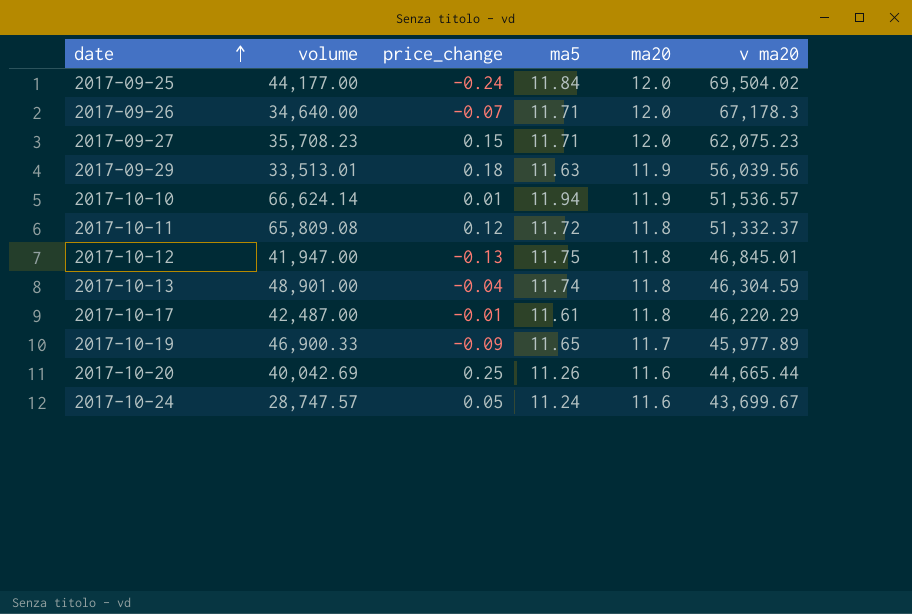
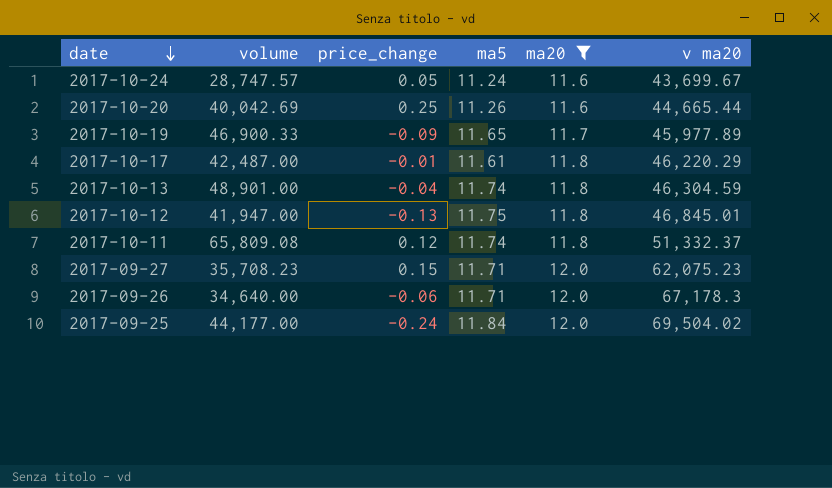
filter: none -> ma20 != 11.9
row order: date ascending -> date descending
2017-10-11 | ma5: 11.72 -> 11.74
2017-09-26 | price_change: -0.07 -> -0.06

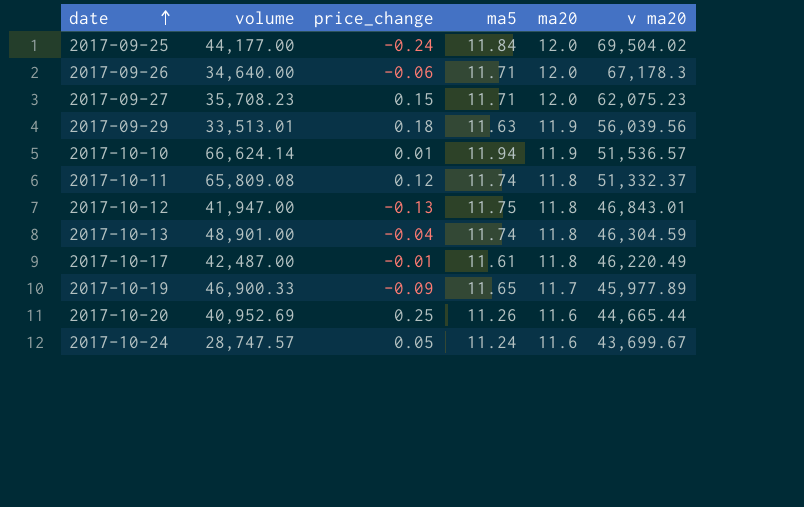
filter: ma20 != 11.9 -> none
row order: date descending -> date ascending
2017-10-12 | v ma20: 46,845.01 -> 46,843.01
2017-10-17 | v ma20: 46,220.29 -> 46,220.49
2017-10-20 | volume: 40,042.69 -> 40,952.69

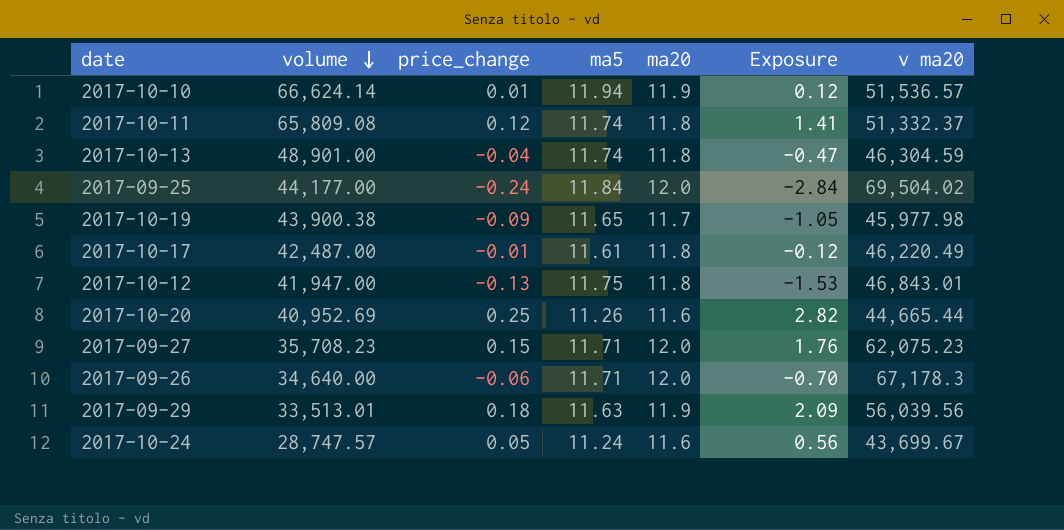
row order: date ascending -> volume descending
column Exposure | formula: none -> [price_change] * [ma5]
2017-10-19 | volume: 46,900.33 -> 43,900.38
2017-10-19 | v ma20: 45,977.89 -> 45,977.98

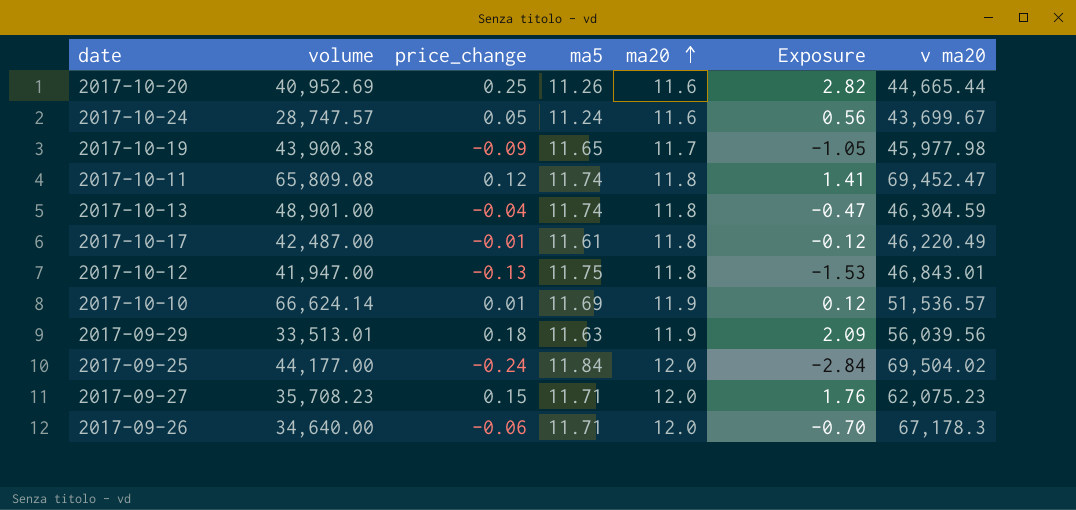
row order: volume descending -> ma20 ascending
2017-10-11 | v ma20: 51,332.37 -> 69,452.47
2017-10-10 | ma5: 11.94 -> 11.69

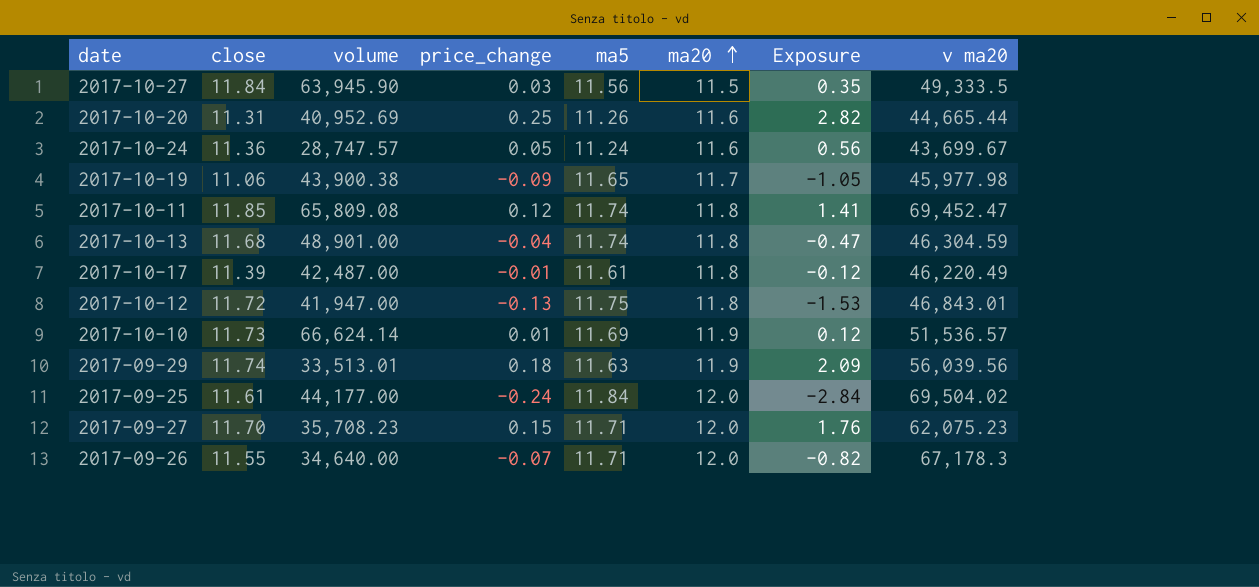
column close | position: none -> 2
row 2017-10-27: none -> 11.84 | 63,945.90 | 0.03 | 11.56 | 11.5 | 0.35 | 49,333.5
2017-09-26 | price_change: -0.06 -> -0.07
2017-09-26 | Exposure: -0.70 -> -0.82

